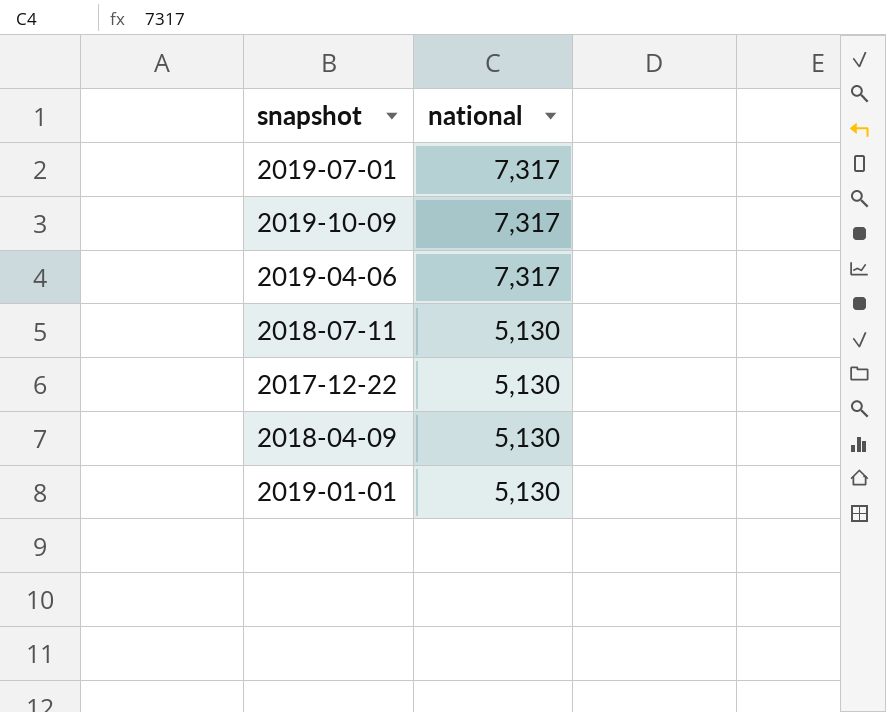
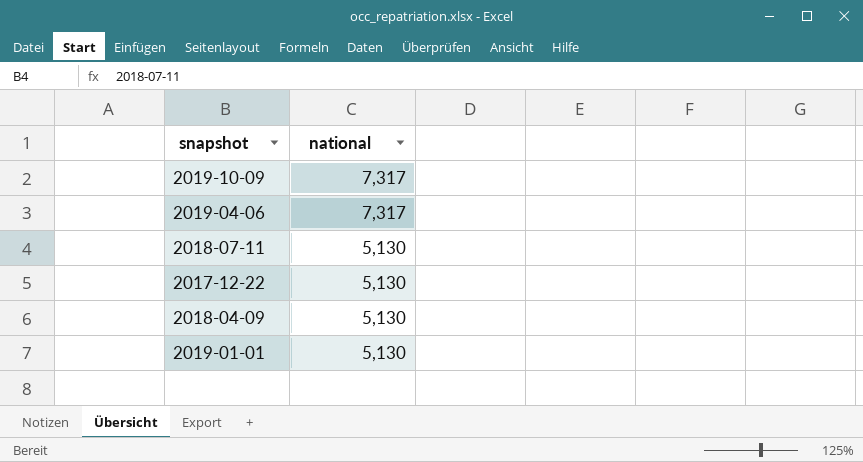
row 2019-07-01: 7,317 -> none

